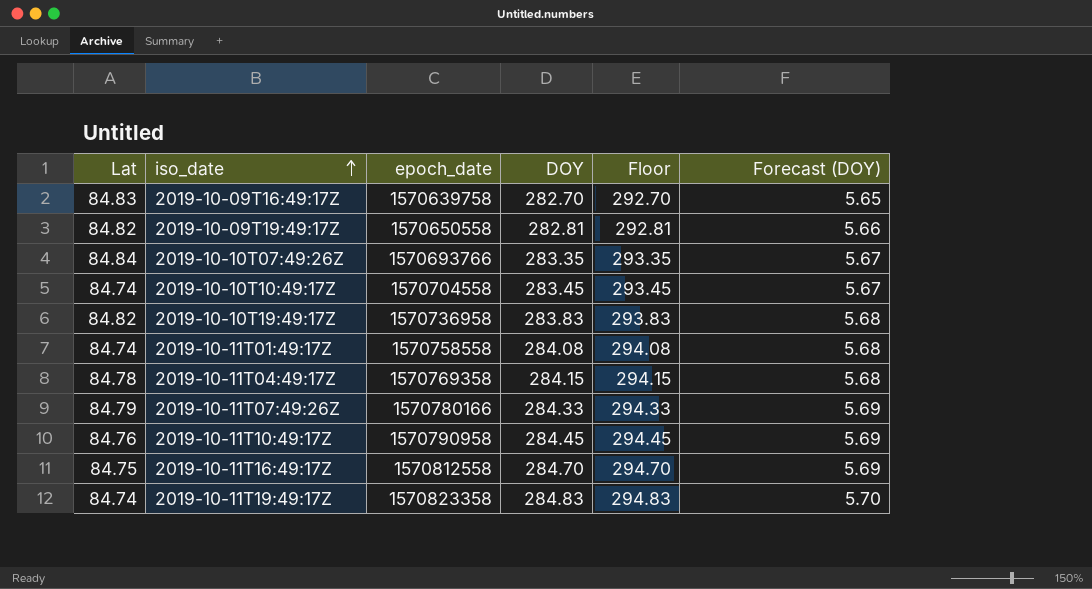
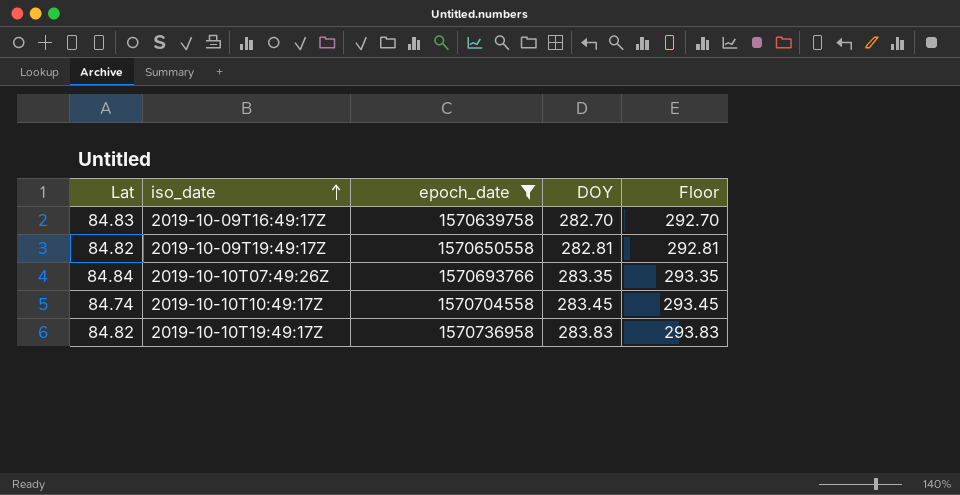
filter: none -> epoch_date <= 1570736958
column Forecast (DOY) | formula: [DOY] * 0.02 -> none

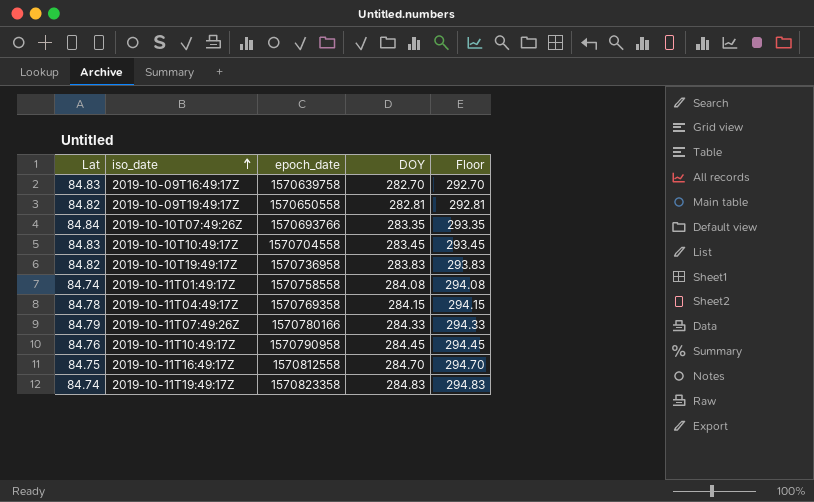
filter: epoch_date <= 1570736958 -> none
2019-10-10T10:49:17Z | Lat: 84.74 -> 84.83

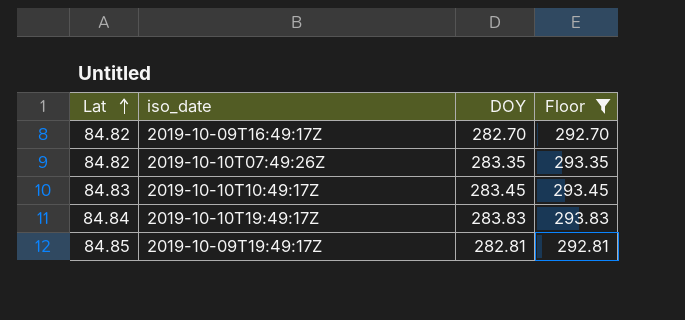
filter: none -> Floor <= 293.83
row order: iso_date ascending -> Lat ascending
column epoch_date | position: 3 -> none
2019-10-09T16:49:17Z | Lat: 84.83 -> 84.82
2019-10-10T07:49:26Z | Lat: 84.84 -> 84.82
2019-10-10T19:49:17Z | Lat: 84.82 -> 84.84
2019-10-09T19:49:17Z | Lat: 84.82 -> 84.85

